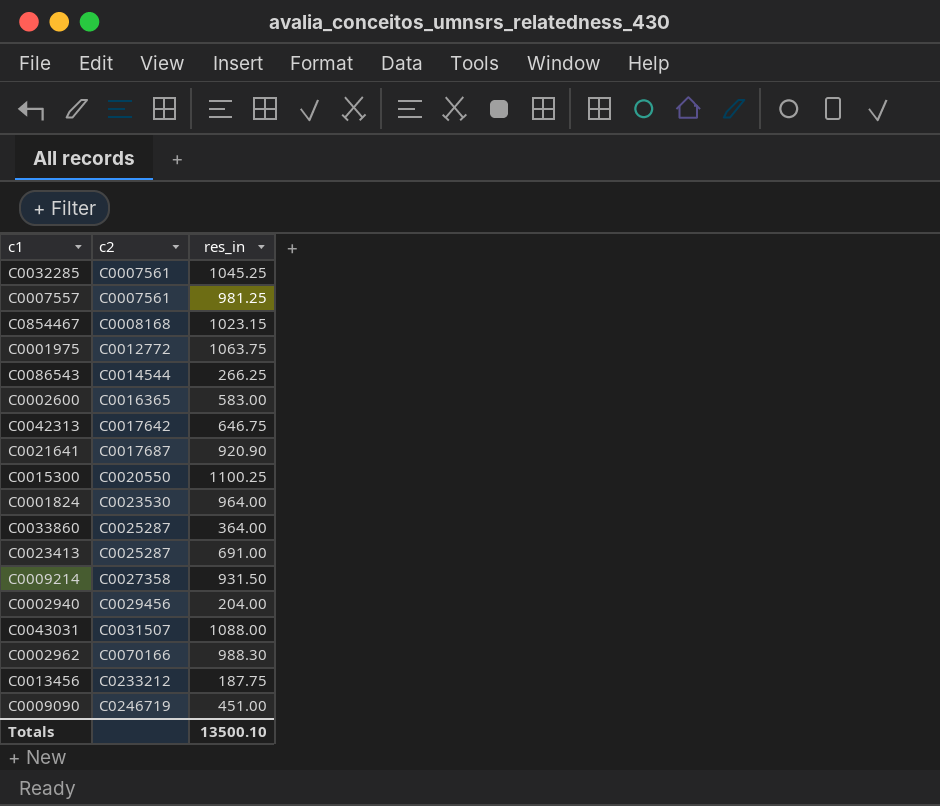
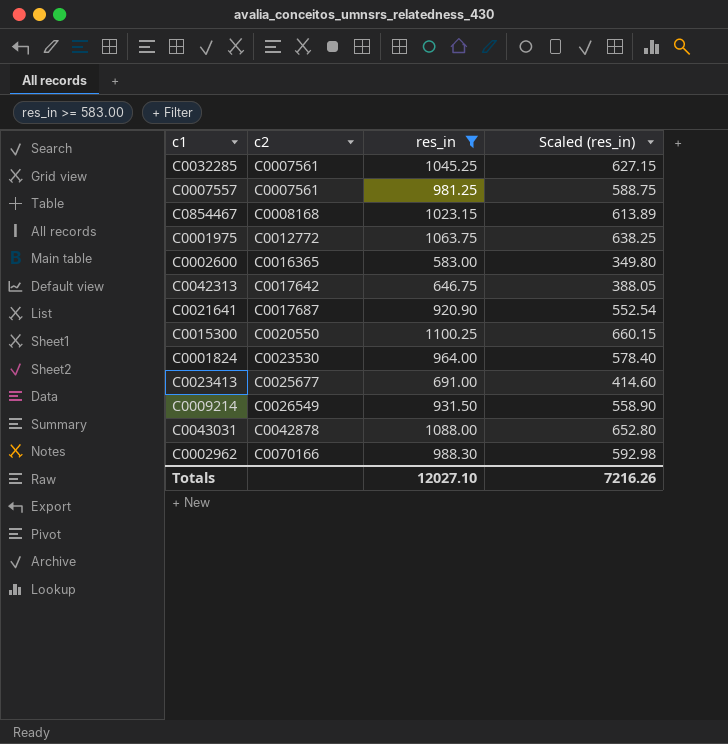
filter: none -> res_in >= 583.00
column Scaled (res_in) | formula: none -> [res_in] * 0.6
C0023413 | c2: C0025287 -> C0025677
C0009214 | c2: C0027358 -> C0026549
C0043031 | c2: C0031507 -> C0042878
Totals | res_in: 13500.10 -> 12027.10

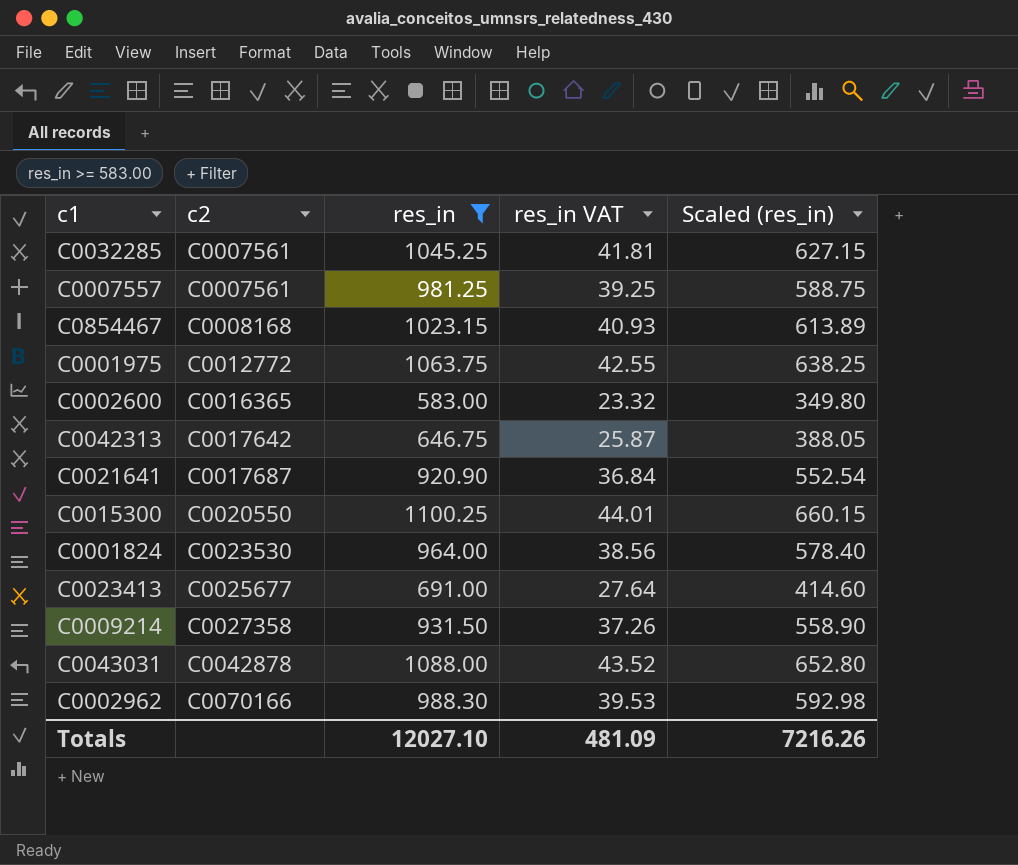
column res_in VAT | formula: none -> [res_in] * 0.04
C0009214 | c2: C0026549 -> C0027358

